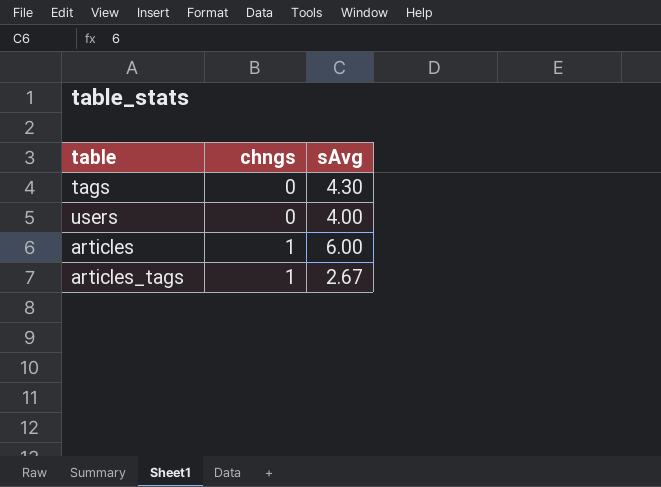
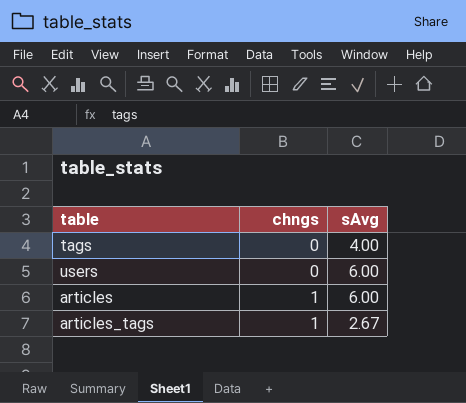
tags | sAvg: 4.30 -> 4.00
users | sAvg: 4.00 -> 6.00

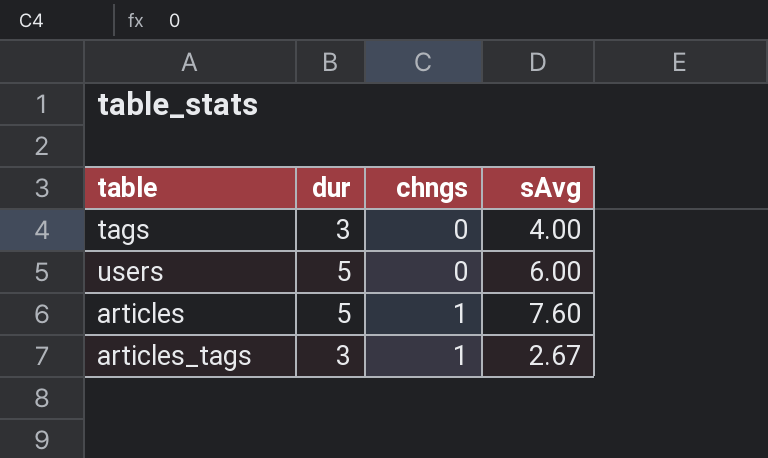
column dur | position: none -> 2
articles | sAvg: 6.00 -> 7.60

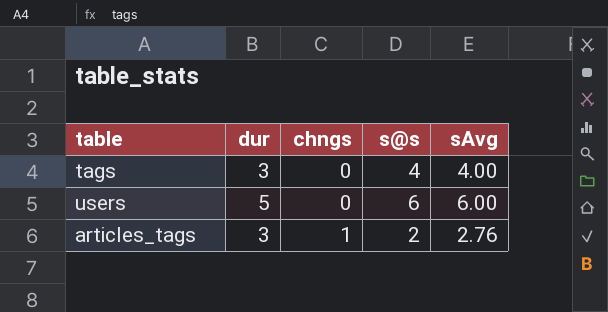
column s@s | position: none -> 4
row articles: 5 | 1 | 7.60 -> none
articles_tags | sAvg: 2.67 -> 2.76

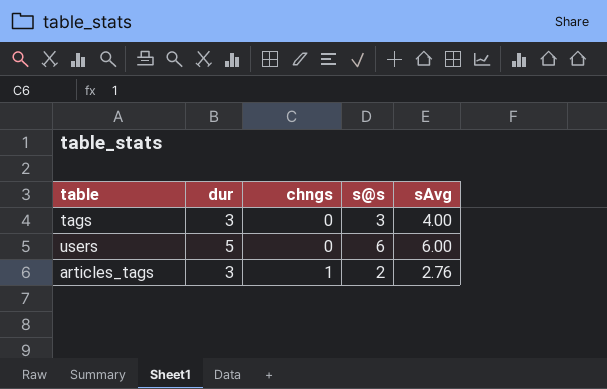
tags | s@s: 4 -> 3

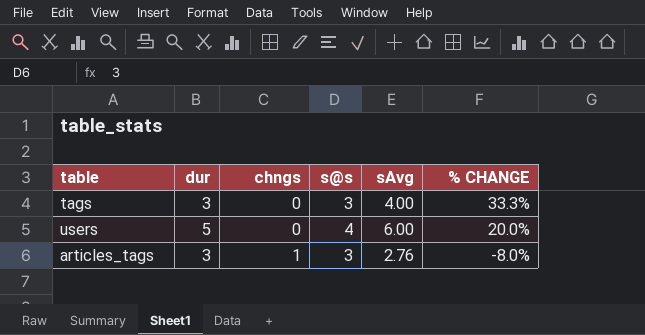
column % CHANGE | formula: none -> ([sAvg] - [dur]) / [dur]
users | s@s: 6 -> 4
articles_tags | s@s: 2 -> 3

